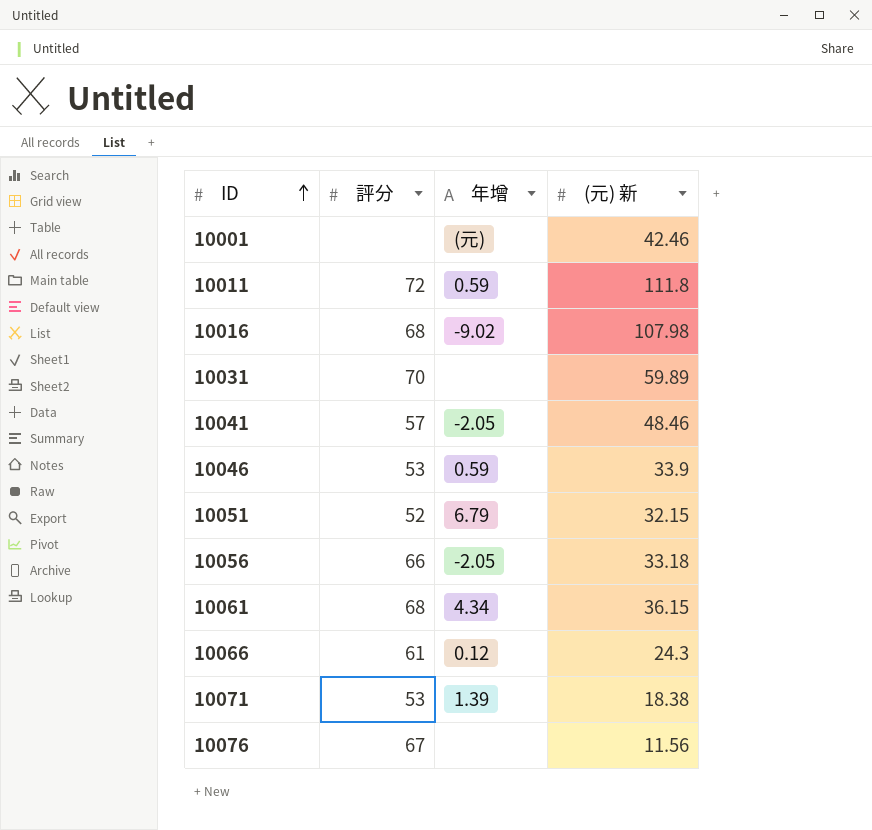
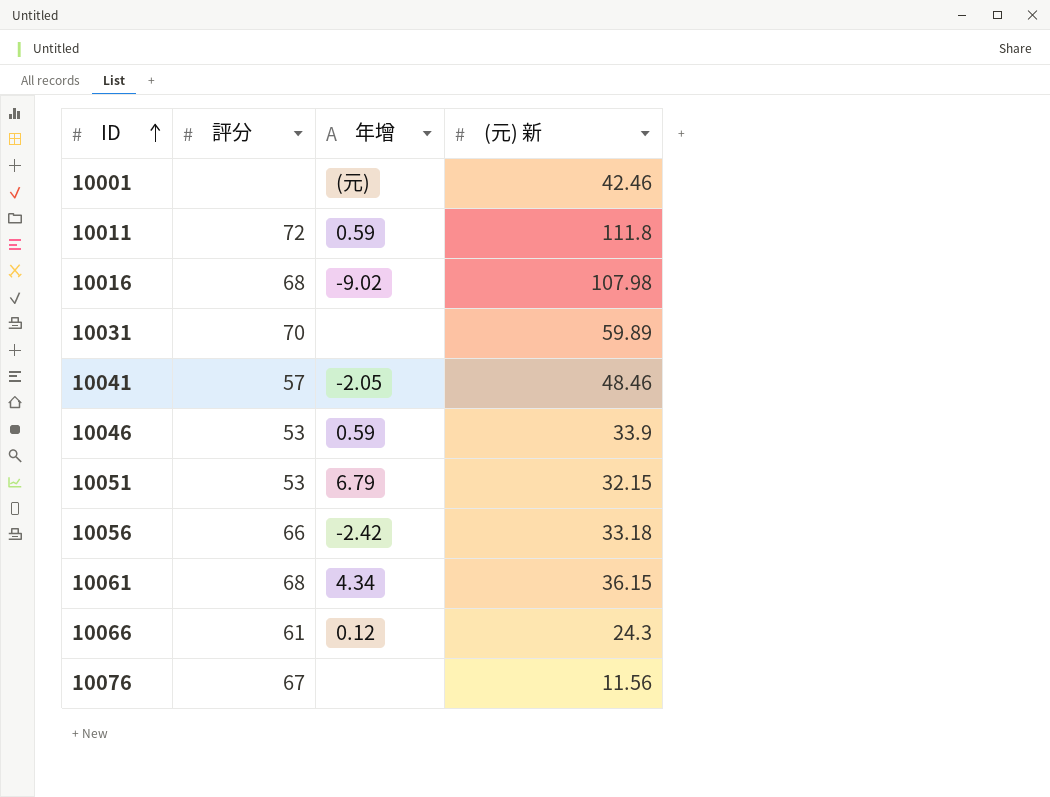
row 10071: 53 | 1.39 | 18.38 -> none
10051 | 評分: 52 -> 53
10056 | 年增: -2.05 -> -2.42

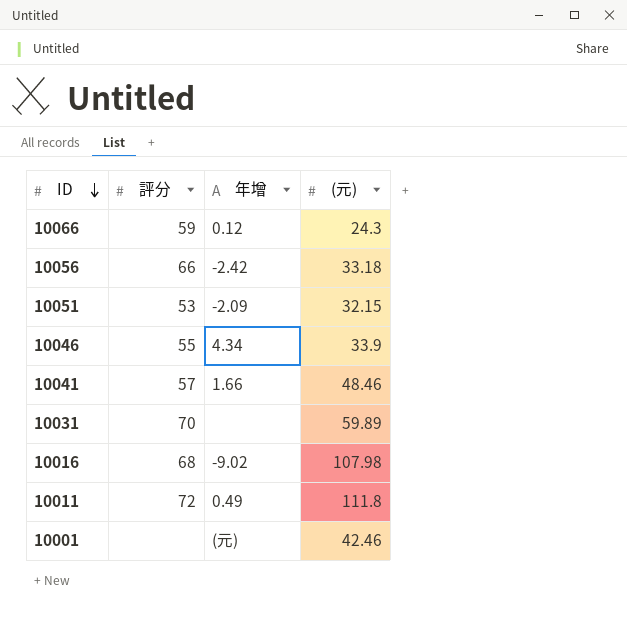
row order: ID ascending -> ID descending
column name: (元) 新 -> (元)
row 10061: 68 | 4.34 | 36.15 -> none
row 10076: 67 | none | 11.56 -> none
10066 | 評分: 61 -> 59
10051 | 年增: 6.79 -> -2.09
10046 | 評分: 53 -> 55
10046 | 年增: 0.59 -> 4.34
10041 | 年增: -2.05 -> 1.66
10011 | 年增: 0.59 -> 0.49

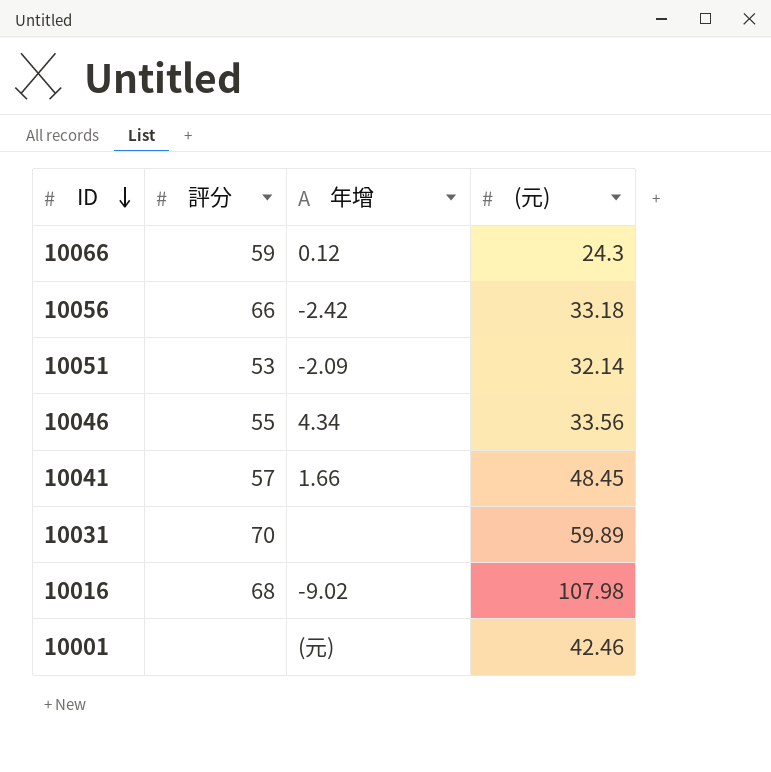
row 10011: 72 | 0.49 | 111.8 -> none
10051 | (元): 32.15 -> 32.14
10046 | (元): 33.9 -> 33.56
10041 | (元): 48.46 -> 48.45

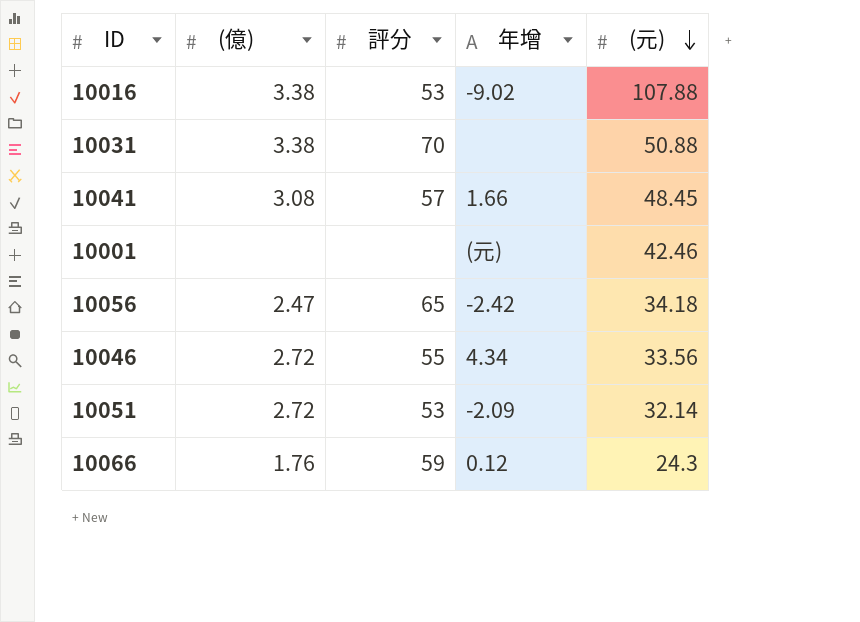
row order: ID descending -> (元) descending
column (億) | position: none -> 2
10016 | 評分: 68 -> 53
10016 | (元): 107.98 -> 107.88
10031 | (元): 59.89 -> 50.88
10056 | 評分: 66 -> 65
10056 | (元): 33.18 -> 34.18

